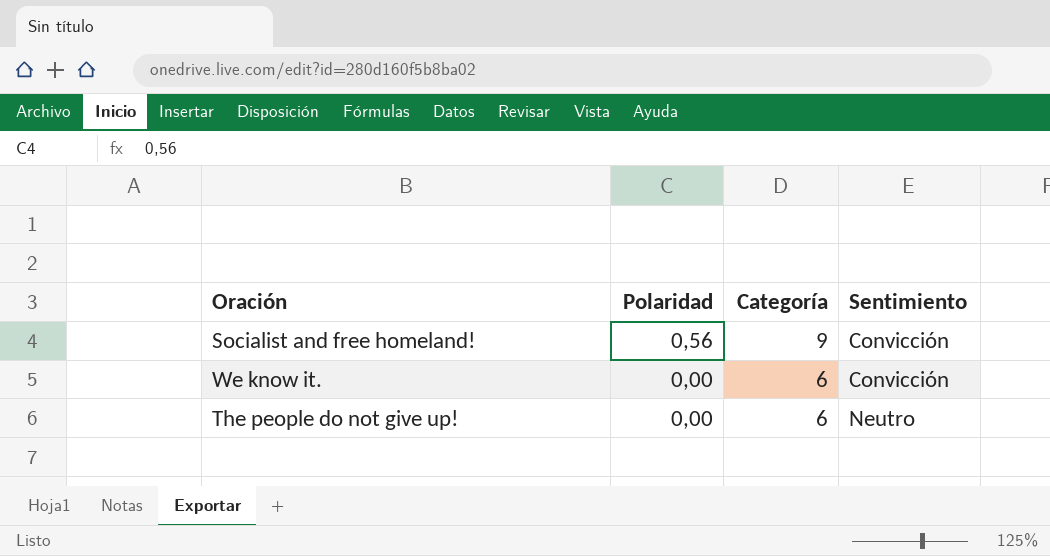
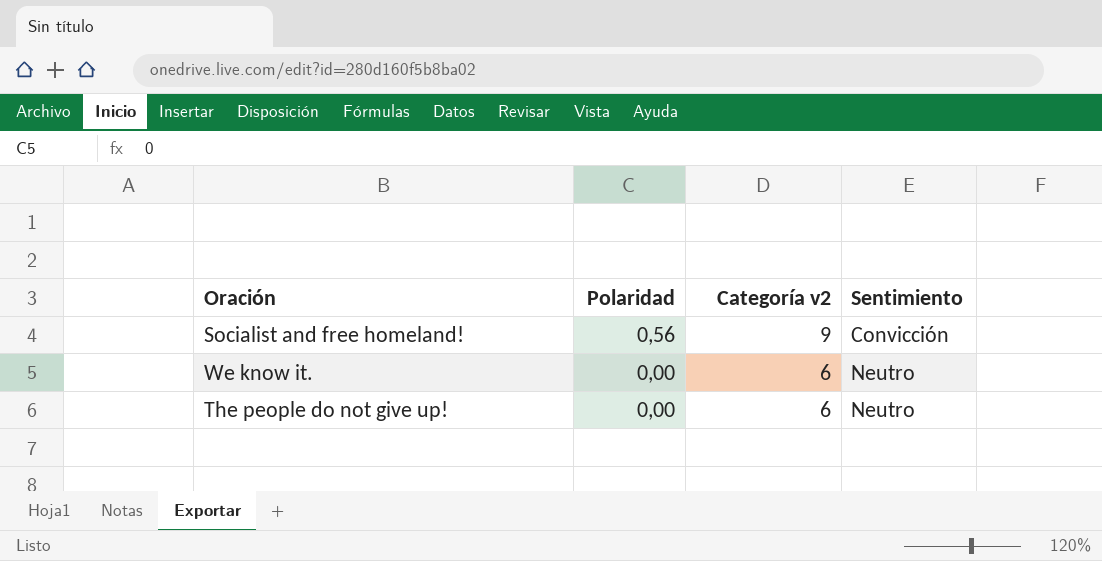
column name: Categoría -> Categoría v2
We know it. | Sentimiento: Convicción -> Neutro

